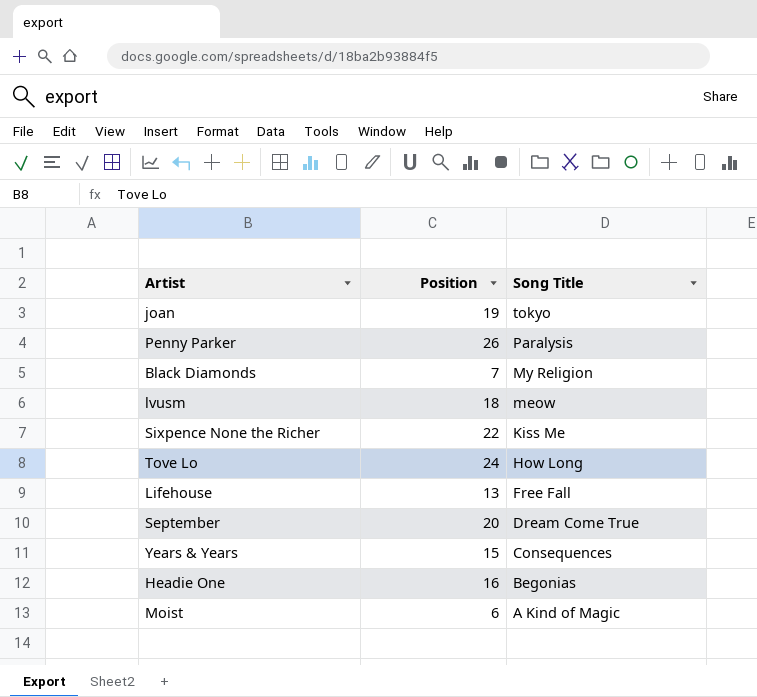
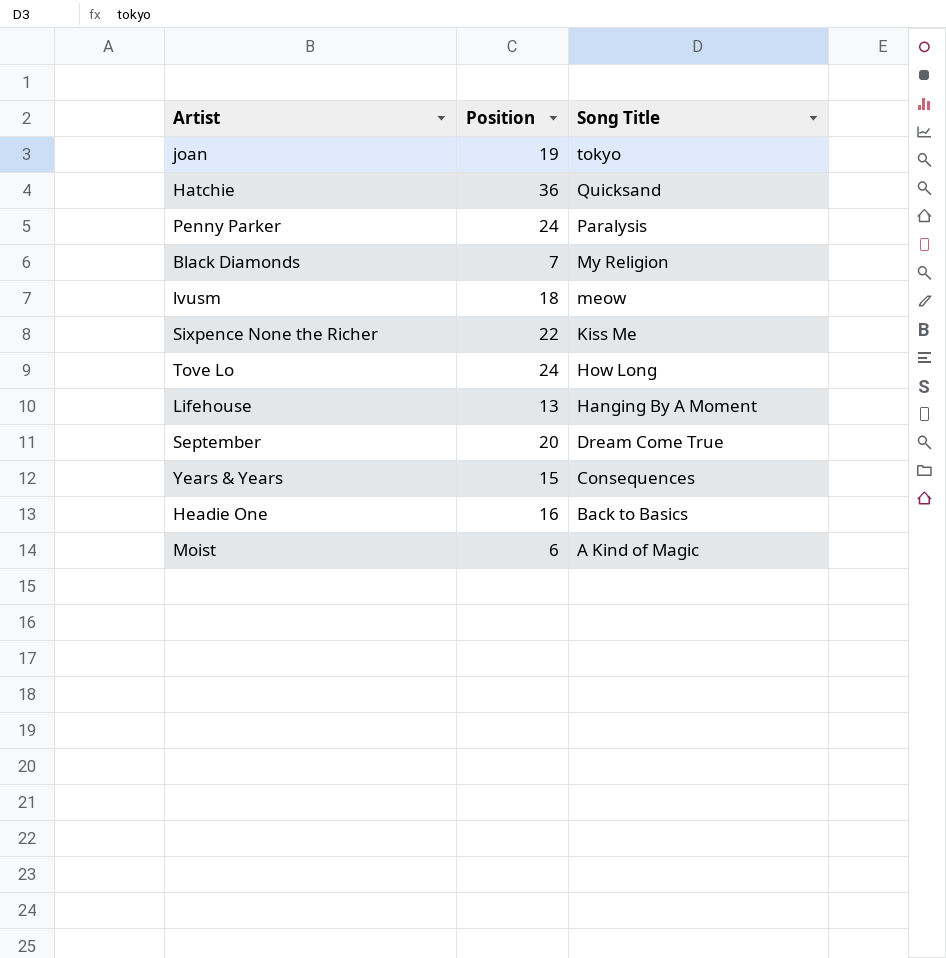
row Hatchie: none -> 36 | Quicksand
Penny Parker | Position: 26 -> 24
Lifehouse | Song Title: Free Fall -> Hanging By A Moment
Headie One | Song Title: Begonias -> Back to Basics

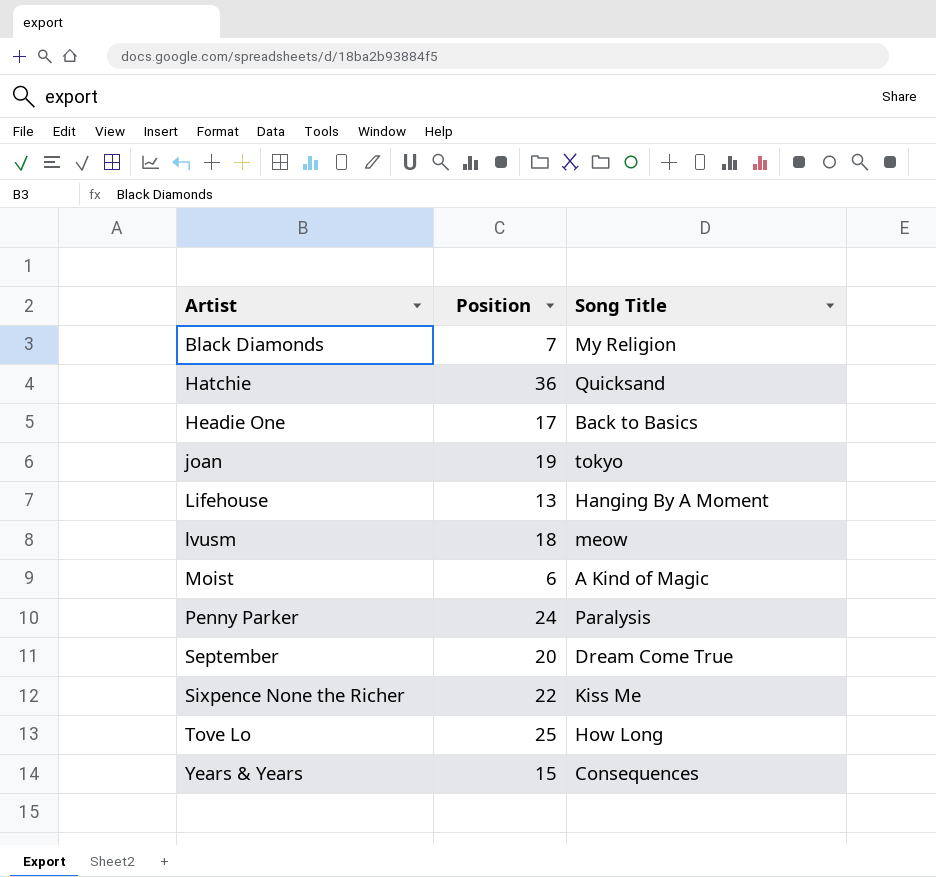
row order: Song Title descending -> Artist ascending
Headie One | Position: 16 -> 17
Tove Lo | Position: 24 -> 25

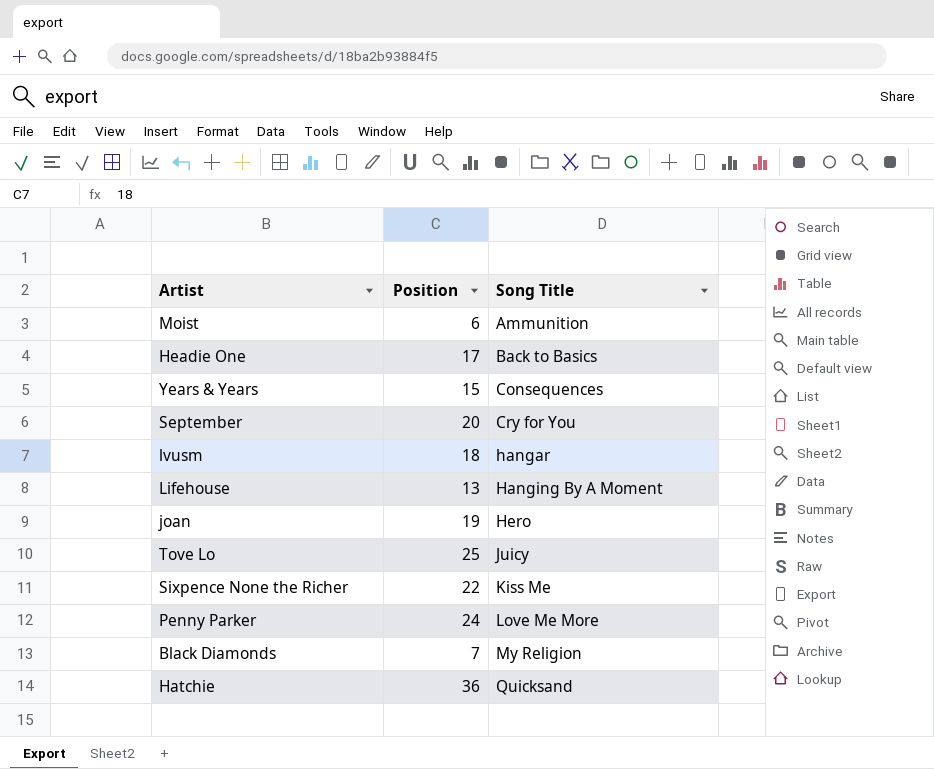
row order: Artist ascending -> Song Title ascending
Moist | Song Title: A Kind of Magic -> Ammunition
September | Song Title: Dream Come True -> Cry for You
lvusm | Song Title: meow -> hangar
joan | Song Title: tokyo -> Hero
Tove Lo | Song Title: How Long -> Juicy
Penny Parker | Song Title: Paralysis -> Love Me More

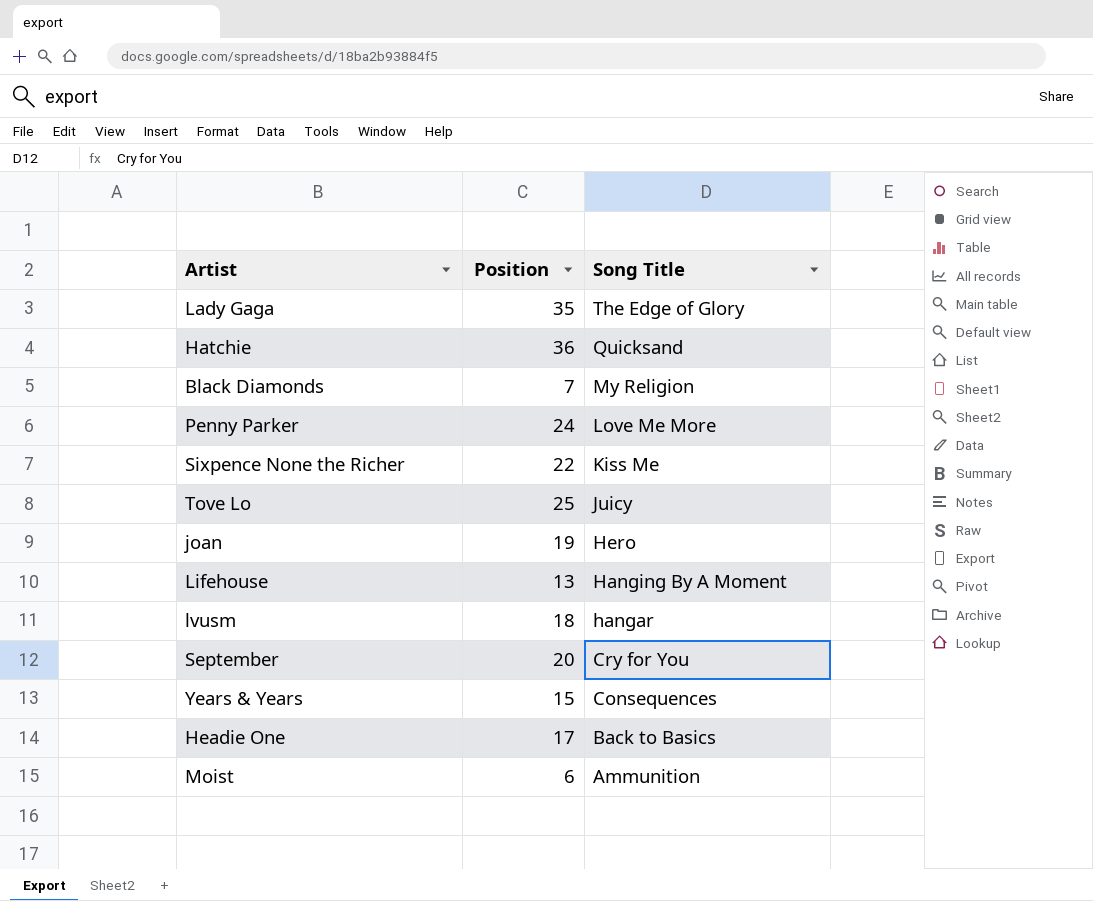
row order: Song Title ascending -> Song Title descending
row Lady Gaga: none -> 35 | The Edge of Glory

